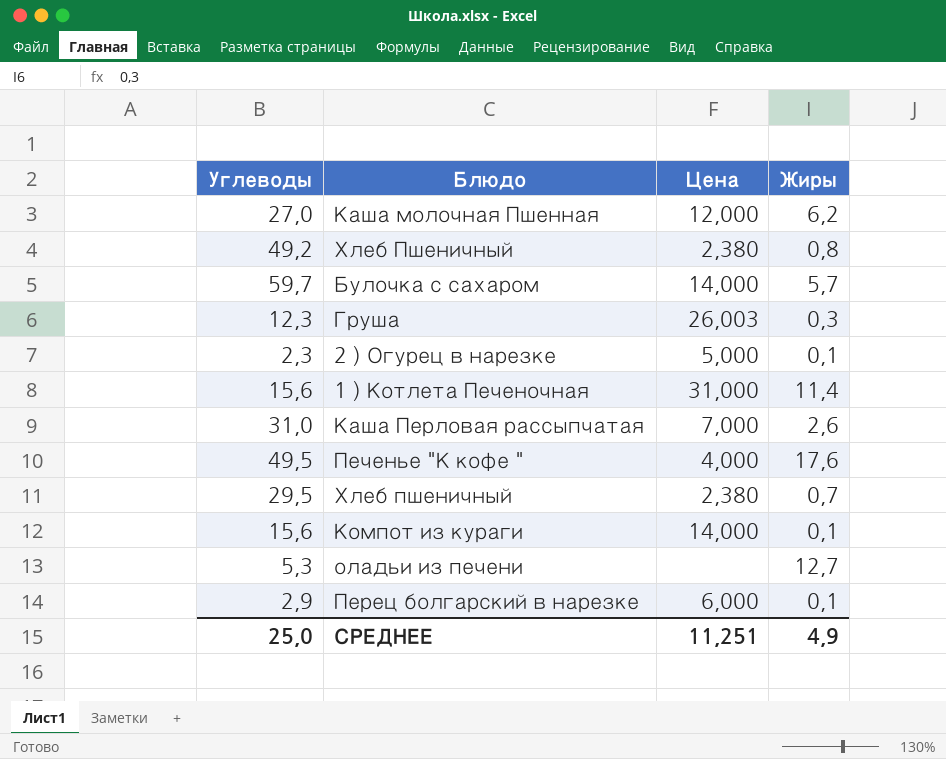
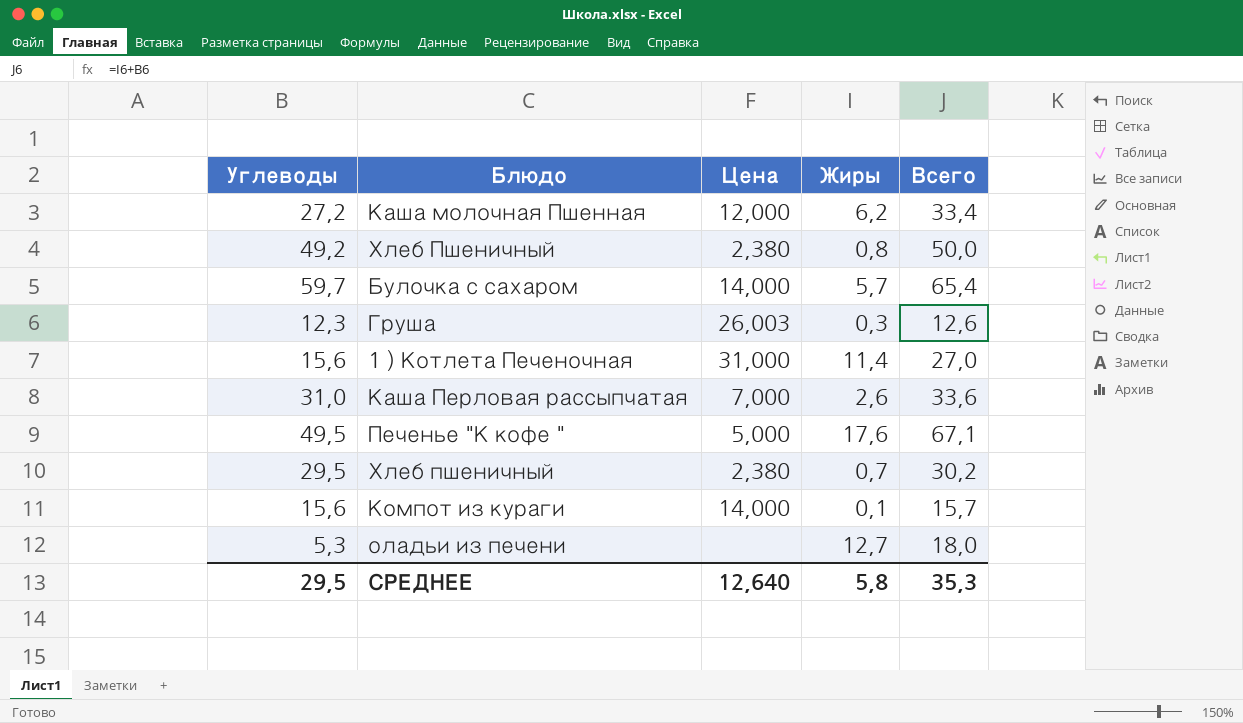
column Всего | formula: none -> [Углеводы] + [Жиры]
row 2 ) Огурец в нарезке: 2,3 | 5,000 | 0,1 -> none
row Перец болгарский в нарезке: 2,9 | 6,000 | 0,1 -> none
Каша молочная Пшенная | Углеводы: 27,0 -> 27,2
Печенье "К кофе " | Цена: 4,000 -> 5,000
СРЕДНЕЕ | Углеводы: 25,0 -> 29,5
СРЕДНЕЕ | Цена: 11,251 -> 12,640
СРЕДНЕЕ | Жиры: 4,9 -> 5,8

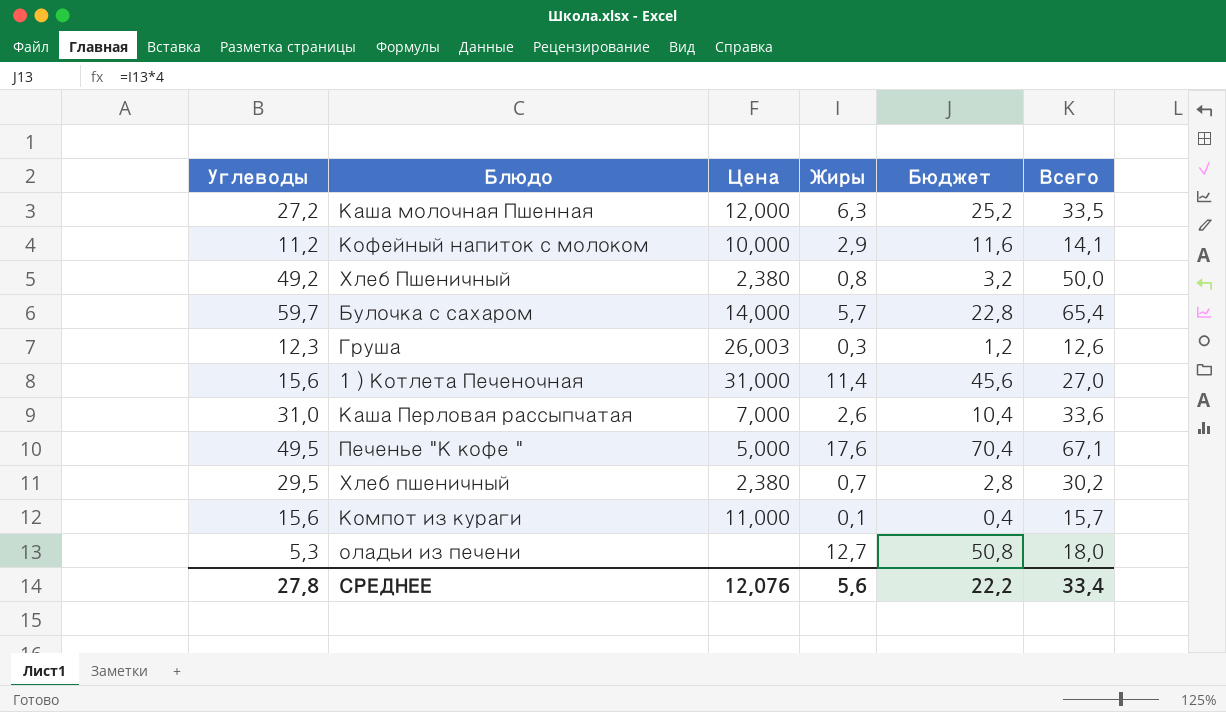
column Бюджет | formula: none -> [Жиры] * 4
Каша молочная Пшенная | Жиры: 6,2 -> 6,3
Каша молочная Пшенная | Всего: 33,4 -> 33,5
row Кофейный напиток с молоком: none -> 11,2 | 10,000 | 2,9 | 11,6 | 14,1
Компот из кураги | Цена: 14,000 -> 11,000
СРЕДНЕЕ | Углеводы: 29,5 -> 27,8
СРЕДНЕЕ | Цена: 12,640 -> 12,076
СРЕДНЕЕ | Жиры: 5,8 -> 5,6
СРЕДНЕЕ | Всего: 35,3 -> 33,4

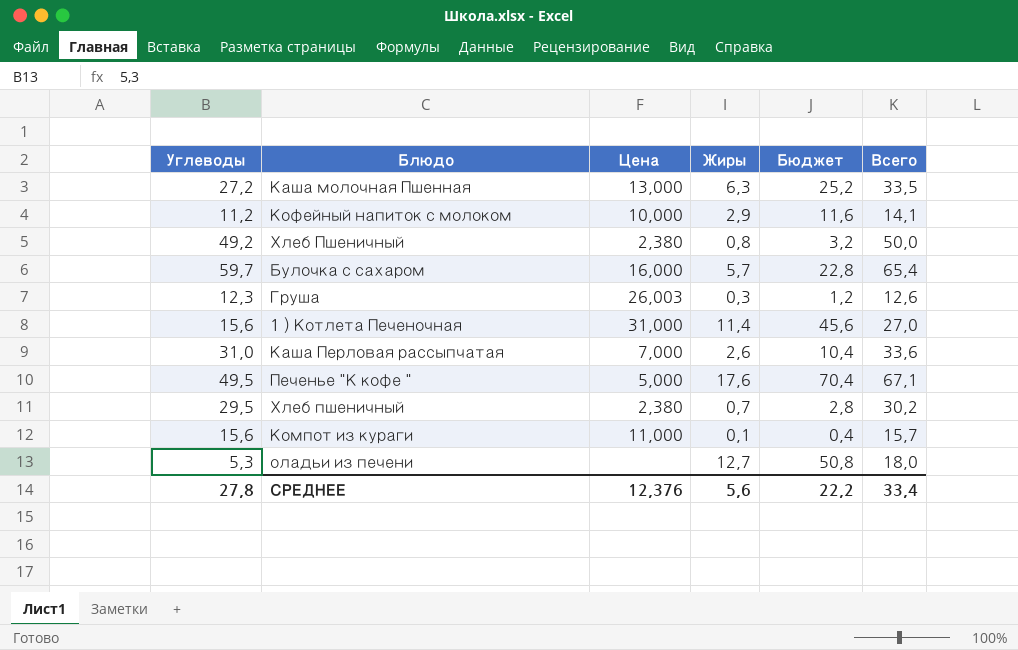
Каша молочная Пшенная | Цена: 12,000 -> 13,000
Булочка с сахаром | Цена: 14,000 -> 16,000
СРЕДНЕЕ | Цена: 12,076 -> 12,376

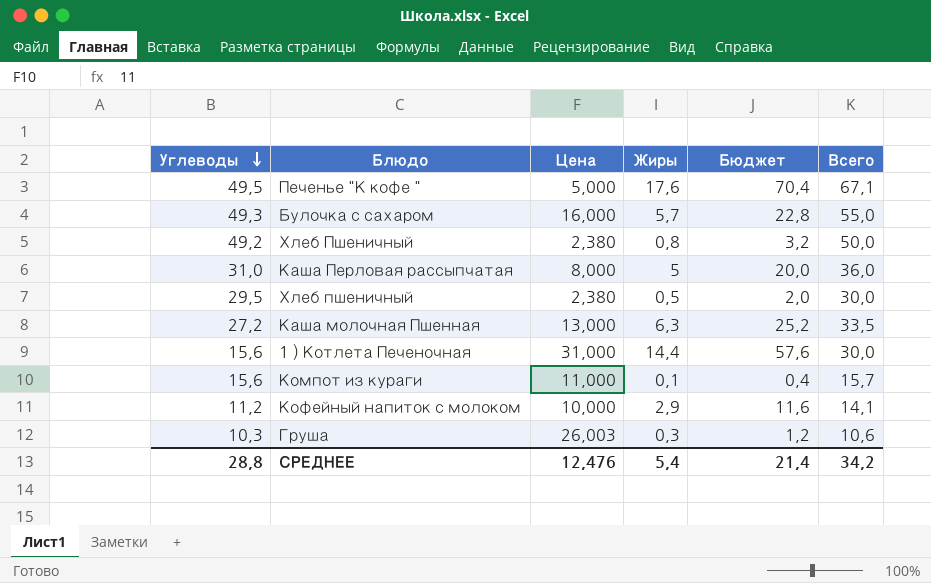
row order: none -> Углеводы descending
row оладьи из печени: 5,3 | none | 12,7 | 50,8 | 18,0 -> none
Булочка с сахаром | Углеводы: 59,7 -> 49,3
Булочка с сахаром | Всего: 65,4 -> 55,0
Каша Перловая рассыпчатая | Цена: 7,000 -> 8,000
Каша Перловая рассыпчатая | Жиры: 2,6 -> 5
Каша Перловая рассыпчатая | Бюджет: 10,4 -> 20,0
Каша Перловая рассыпчатая | Всего: 33,6 -> 36,0
Хлеб пшеничный | Жиры: 0,7 -> 0,5
Хлеб пшеничный | Бюджет: 2,8 -> 2,0
Хлеб пшеничный | Всего: 30,2 -> 30,0
1 ) Котлета Печеночная | Жиры: 11,4 -> 14,4
1 ) Котлета Печеночная | Бюджет: 45,6 -> 57,6
1 ) Котлета Печеночная | Всего: 27,0 -> 30,0
Груша | Углеводы: 12,3 -> 10,3
Груша | Всего: 12,6 -> 10,6
СРЕДНЕЕ | Углеводы: 27,8 -> 28,8
СРЕДНЕЕ | Цена: 12,376 -> 12,476
СРЕДНЕЕ | Жиры: 5,6 -> 5,4
СРЕДНЕЕ | Бюджет: 22,2 -> 21,4
СРЕДНЕЕ | Всего: 33,4 -> 34,2

